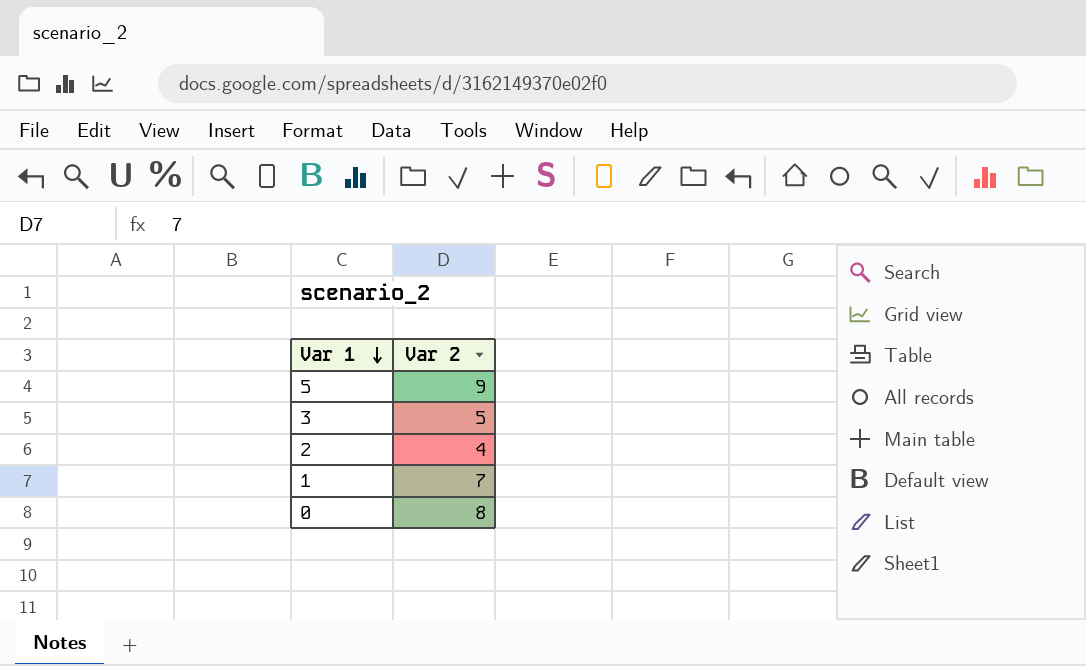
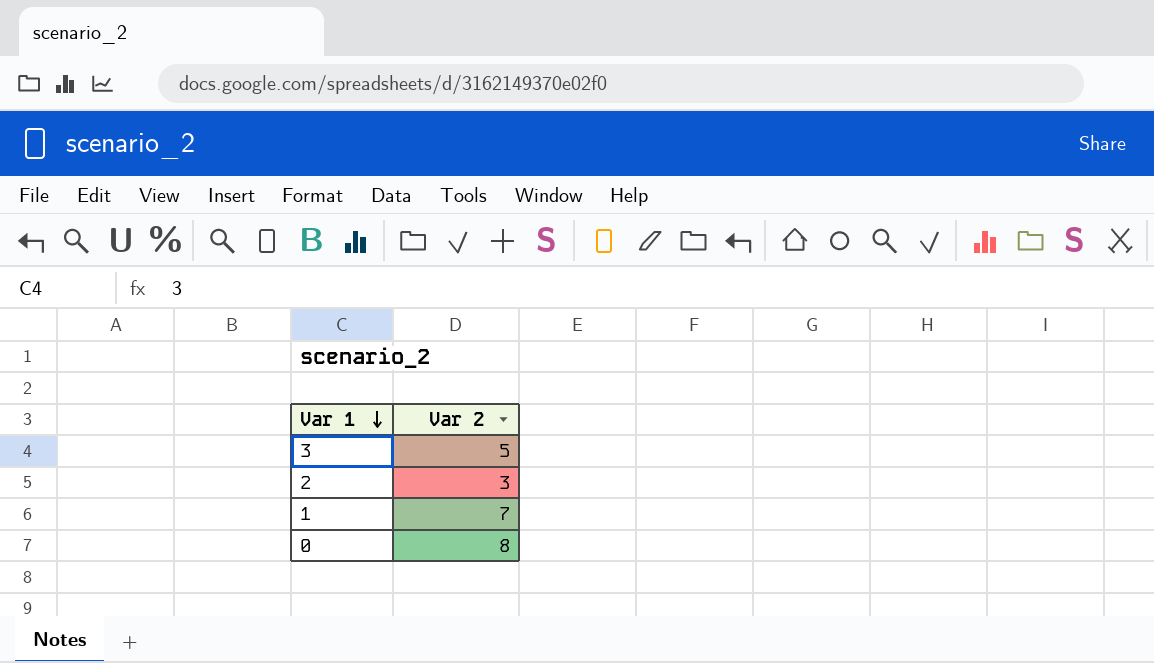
row 5: 9 -> none
2 | Var 2: 4 -> 3

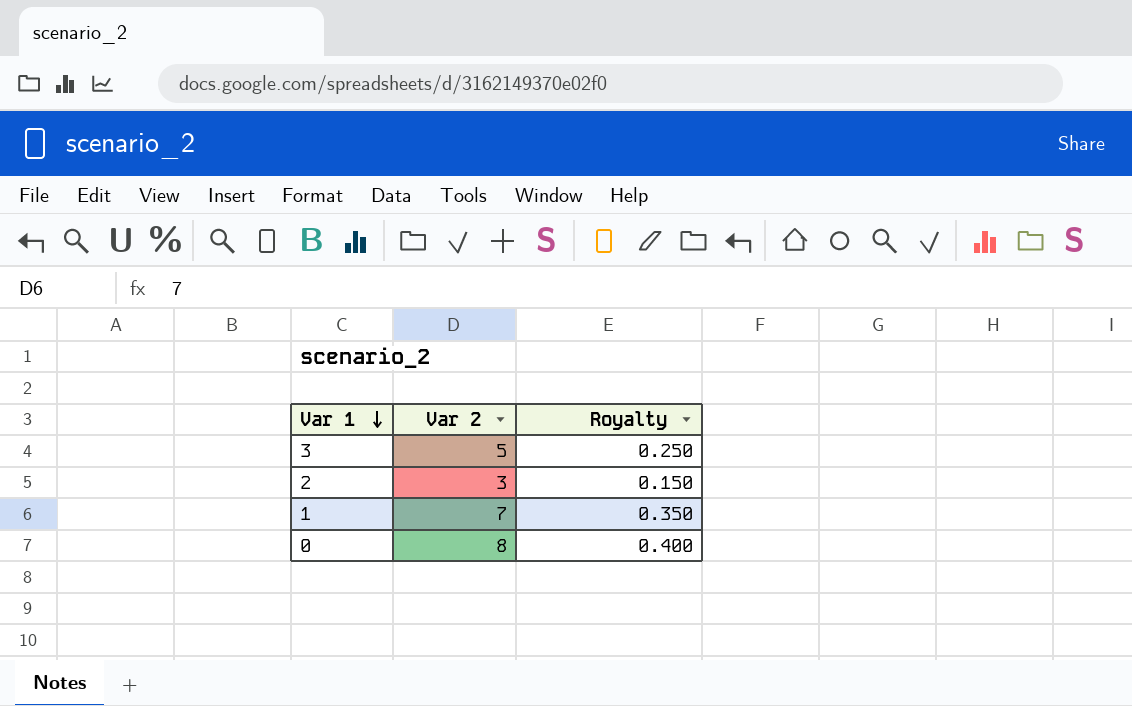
column Royalty | formula: none -> [Var 2] * 0.05

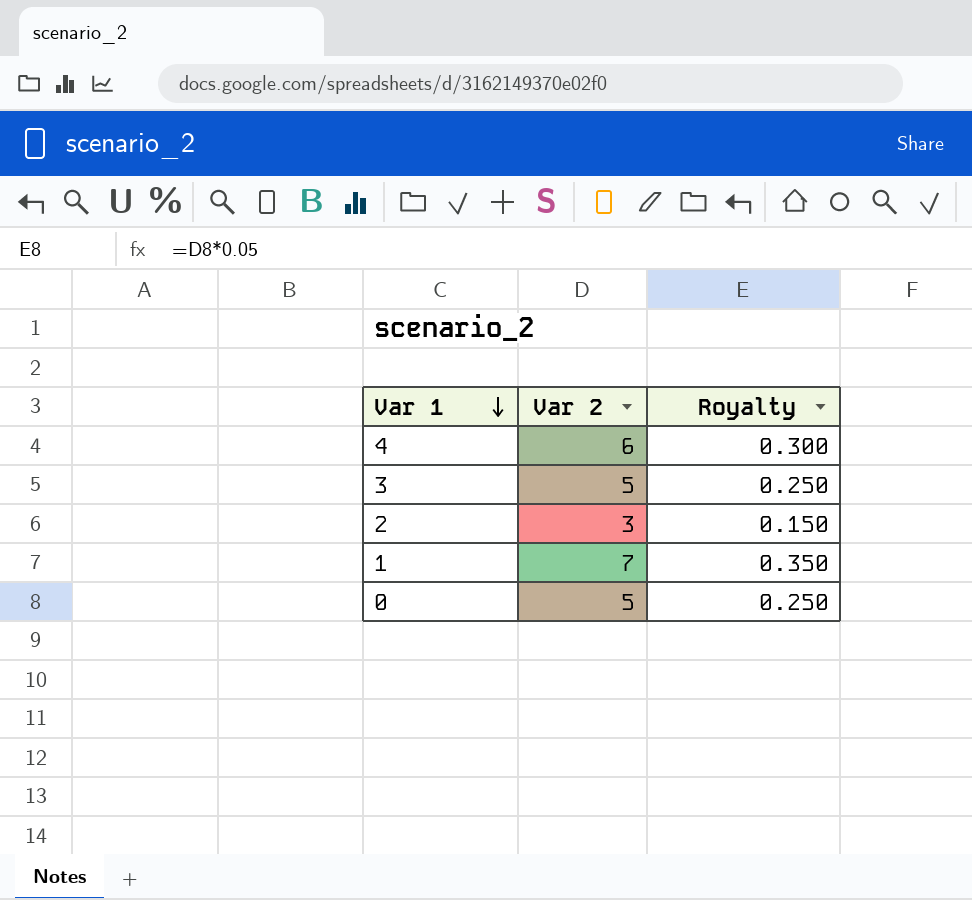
row 4: none -> 6 | 0.300
0 | Var 2: 8 -> 5
0 | Royalty: 0.400 -> 0.250

